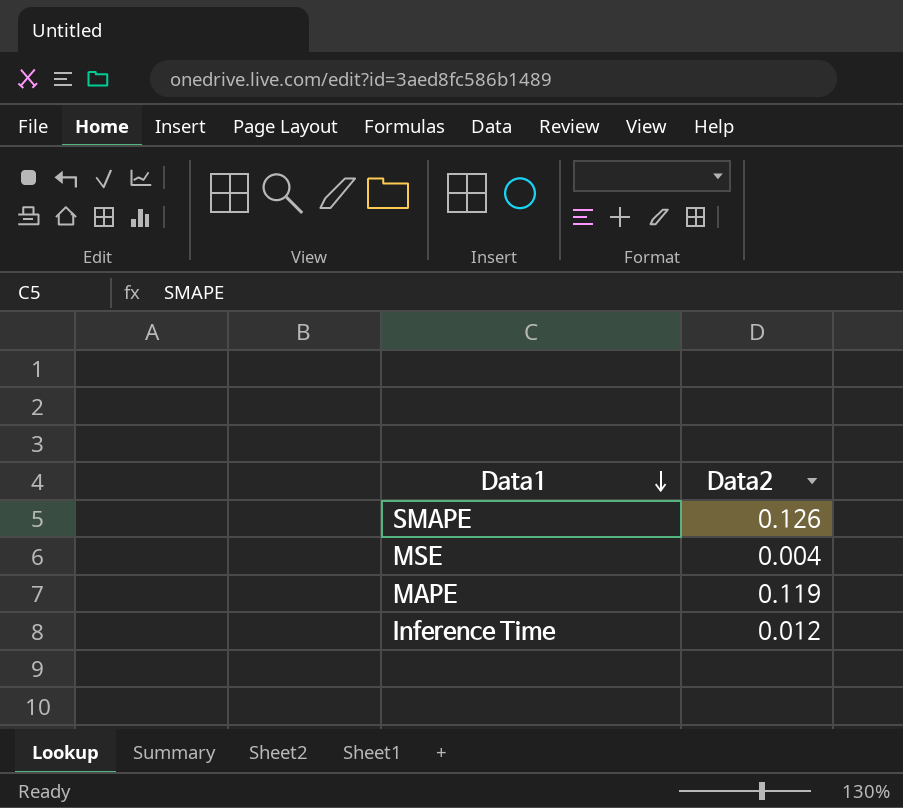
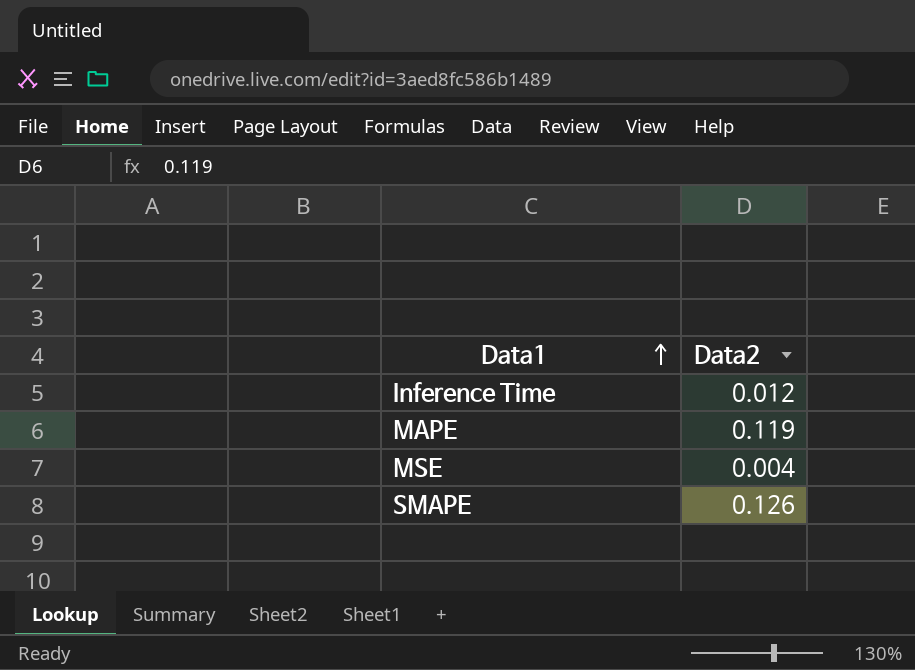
row order: Data1 descending -> Data1 ascending

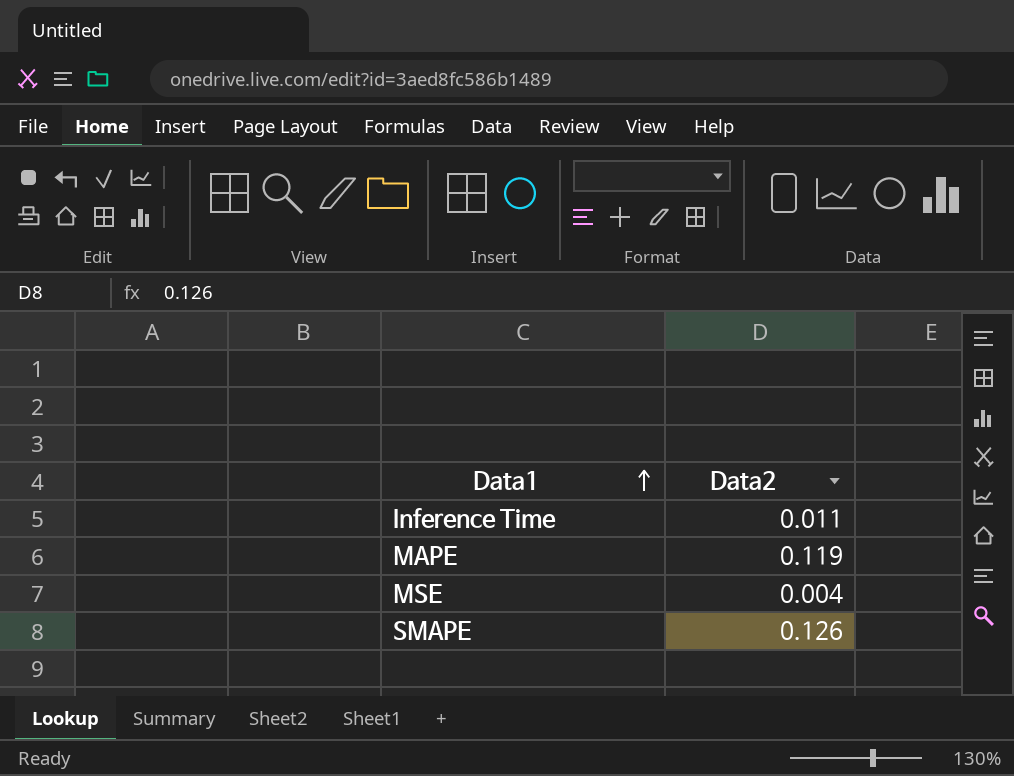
Inference Time | Data2: 0.012 -> 0.011

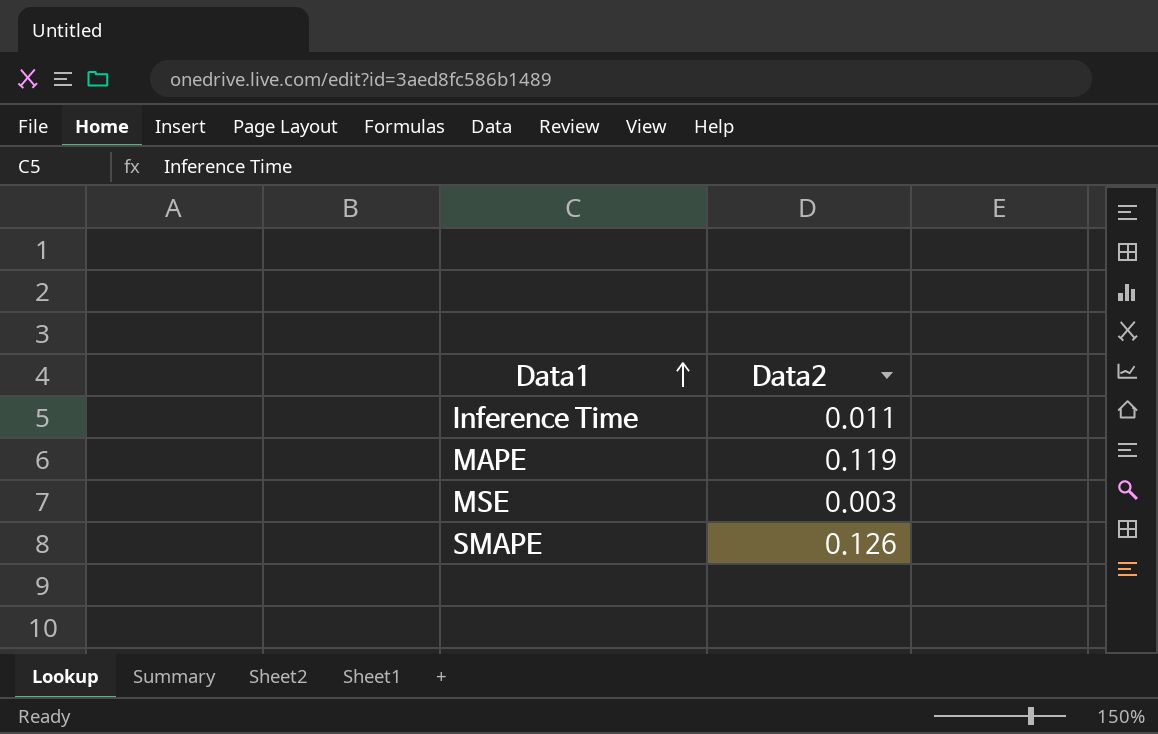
MSE | Data2: 0.004 -> 0.003

